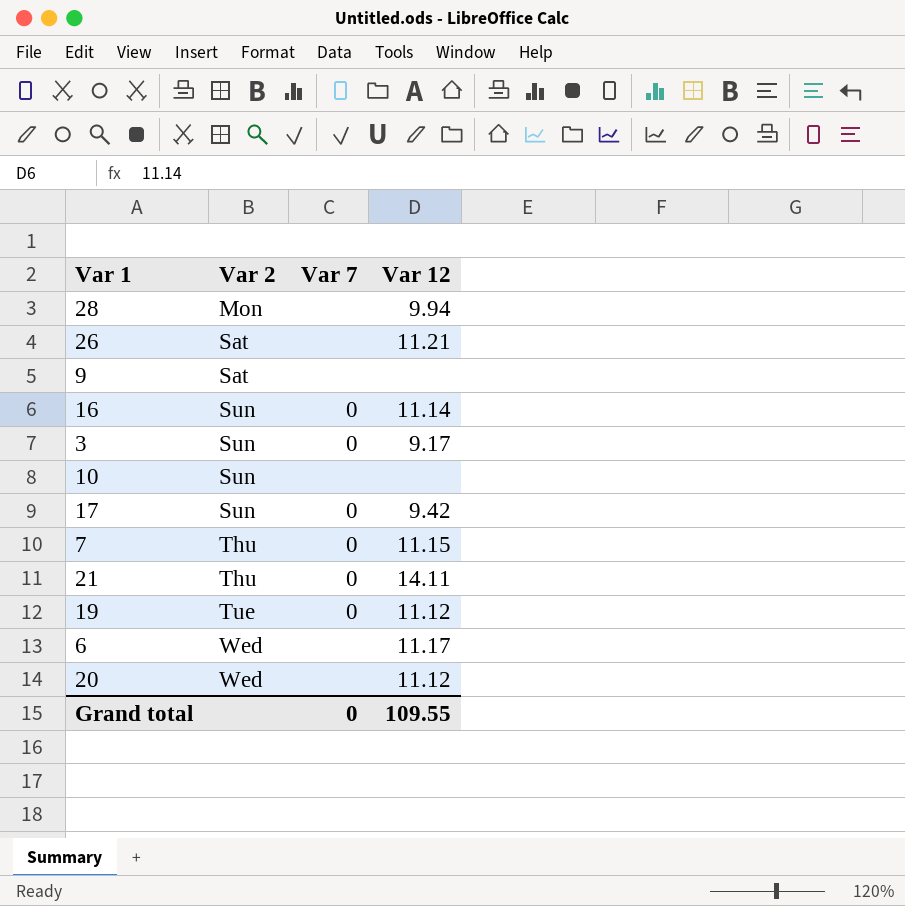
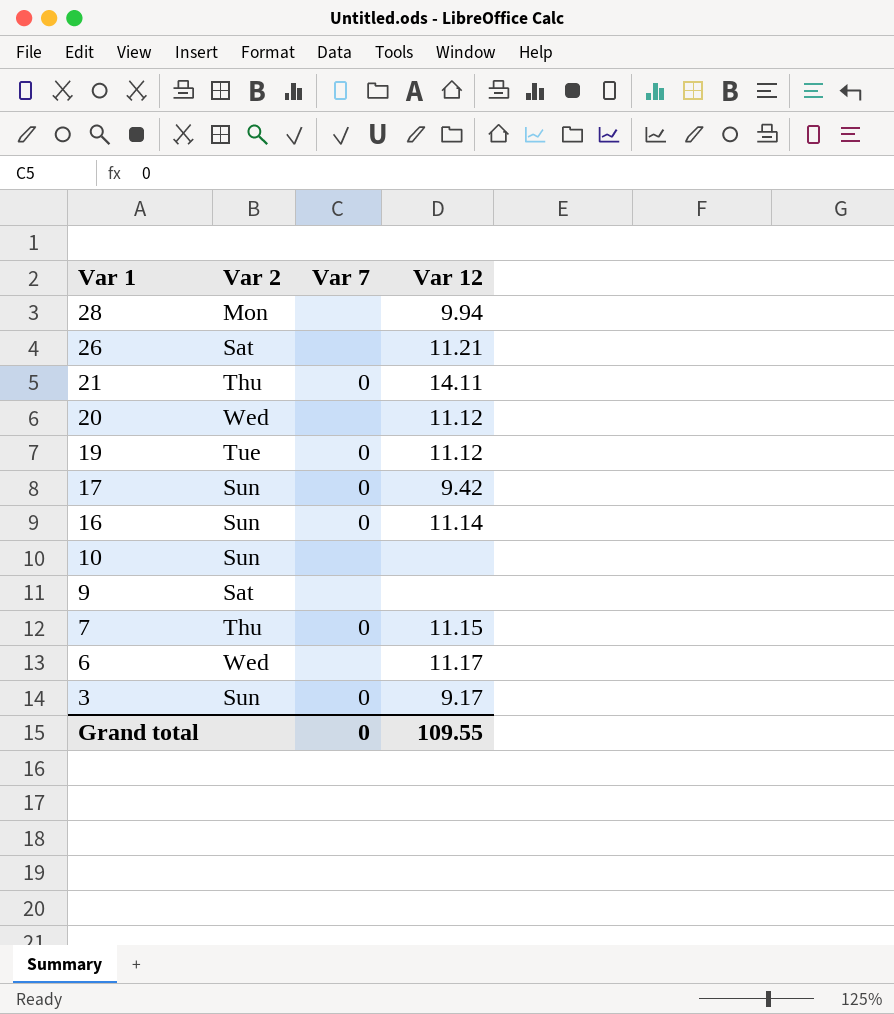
row order: Var 2 ascending -> Var 1 descending

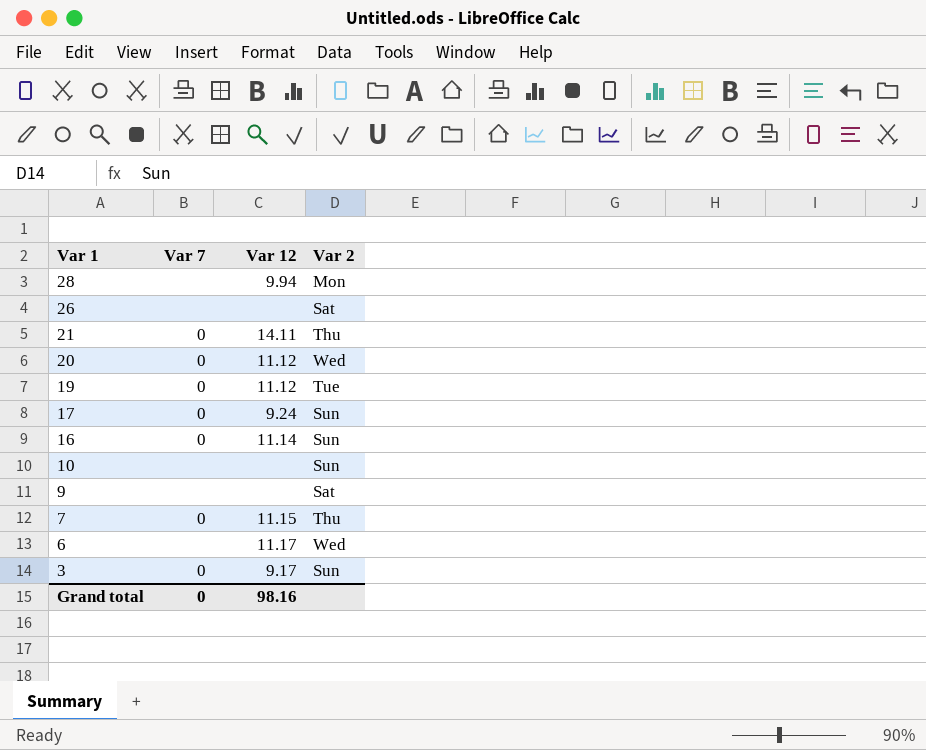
column Var 2 | position: 2 -> 4
26 | Var 12: 11.21 -> none
20 | Var 7: none -> 0
17 | Var 12: 9.42 -> 9.24
Grand total | Var 12: 109.55 -> 98.16

